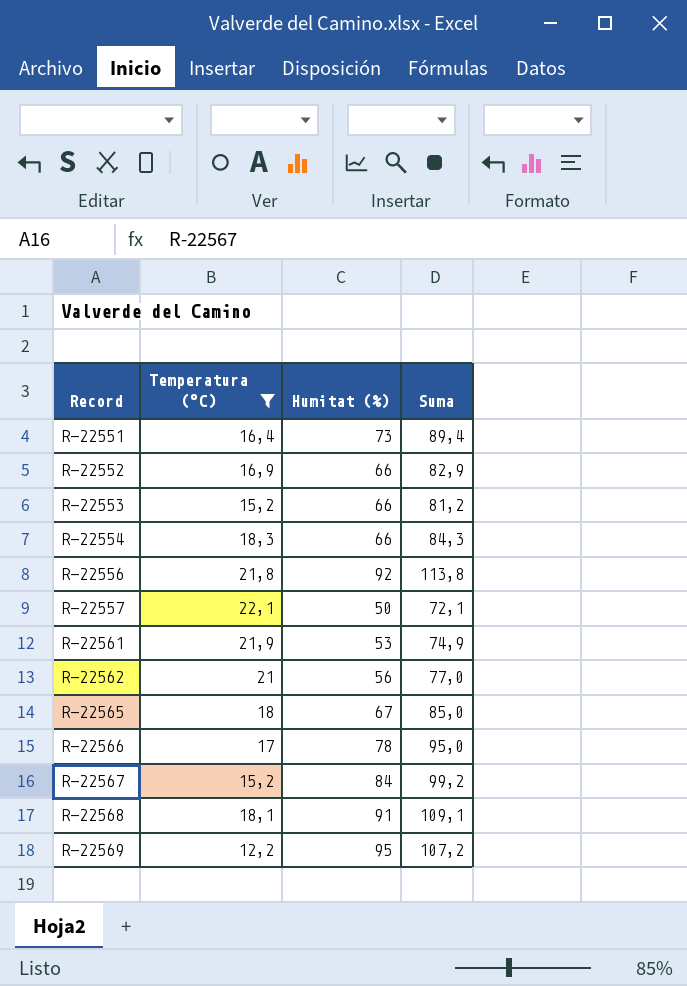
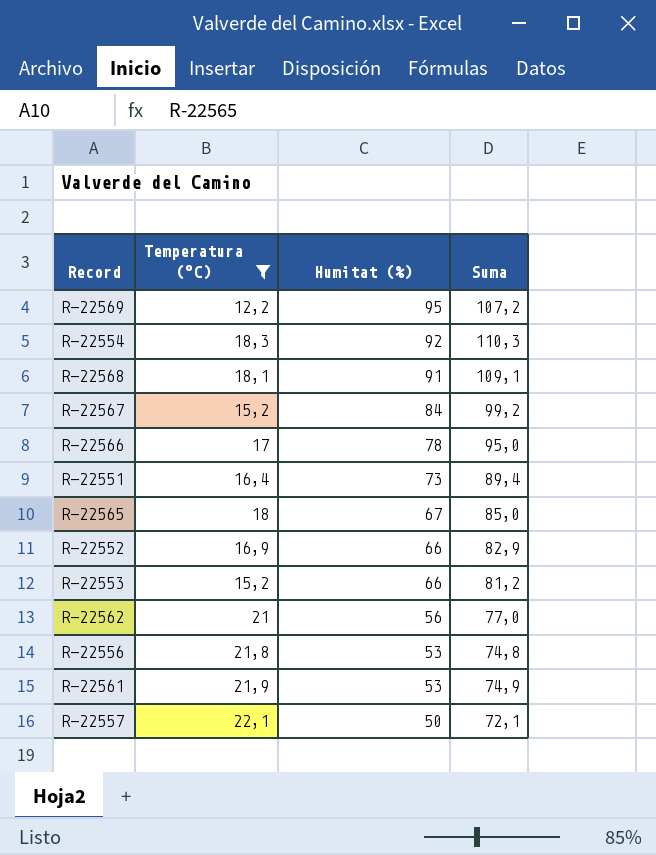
row order: Record ascending -> Humitat (%) descending
R-22554 | Humitat (%): 66 -> 92
R-22554 | Suma: 84,3 -> 110,3
R-22556 | Humitat (%): 92 -> 53
R-22556 | Suma: 113,8 -> 74,8

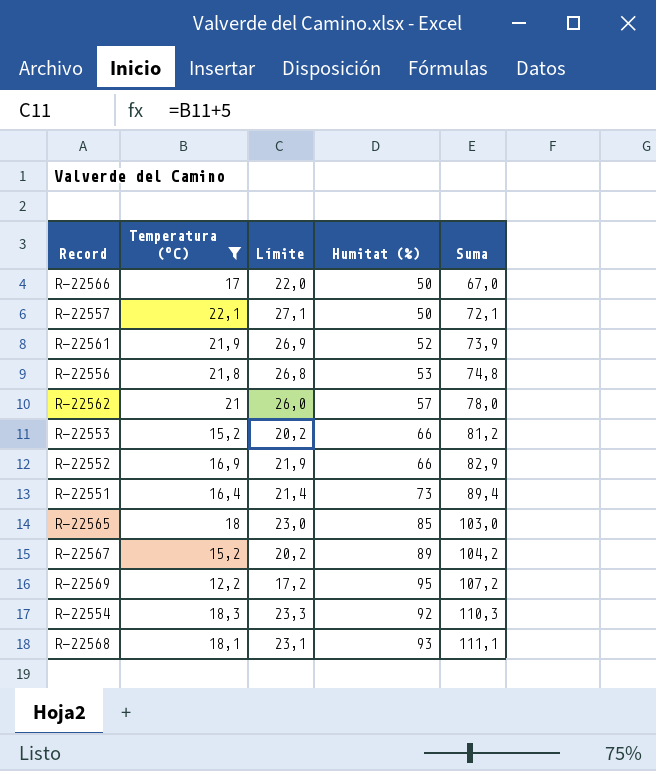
row order: Humitat (%) descending -> Suma ascending
column Límite | formula: none -> [Temperatura (ºC)] + 5
R-22566 | Humitat (%): 78 -> 50
R-22566 | Suma: 95,0 -> 67,0
R-22561 | Humitat (%): 53 -> 52
R-22561 | Suma: 74,9 -> 73,9
R-22562 | Humitat (%): 56 -> 57
R-22562 | Suma: 77,0 -> 78,0
R-22565 | Humitat (%): 67 -> 85
R-22565 | Suma: 85,0 -> 103,0
R-22567 | Humitat (%): 84 -> 89
R-22567 | Suma: 99,2 -> 104,2
R-22568 | Humitat (%): 91 -> 93
R-22568 | Suma: 109,1 -> 111,1

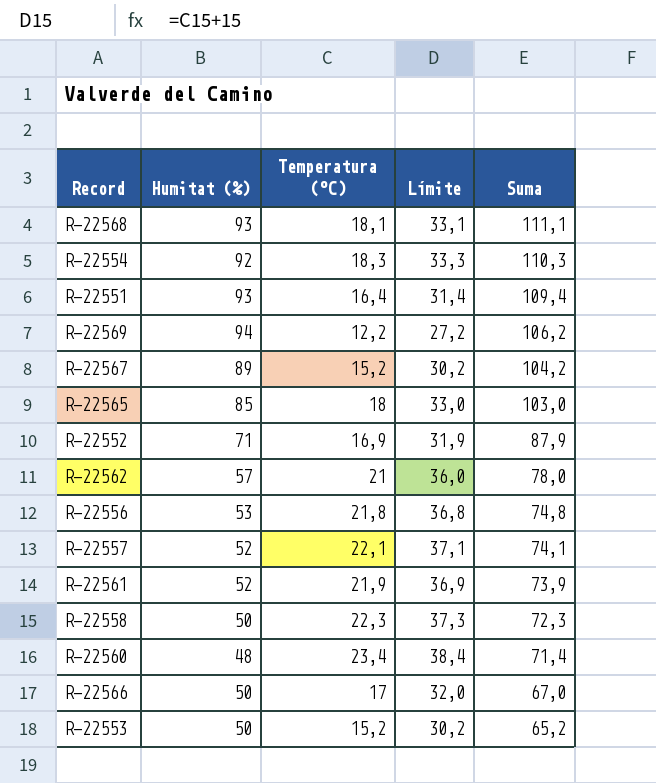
filter: Temperatura (ºC) <= 22,1 -> none
row order: Suma ascending -> Suma descending
column Humitat (%) | position: 4 -> 2
column Límite | formula: [Temperatura (ºC)] + 5 -> [Temperatura (ºC)] + 15
R-22551 | Humitat (%): 73 -> 93
R-22551 | Suma: 89,4 -> 109,4
R-22569 | Humitat (%): 95 -> 94
R-22569 | Suma: 107,2 -> 106,2
R-22552 | Humitat (%): 66 -> 71
R-22552 | Suma: 82,9 -> 87,9
R-22557 | Humitat (%): 50 -> 52
R-22557 | Suma: 72,1 -> 74,1
R-22553 | Humitat (%): 66 -> 50
R-22553 | Suma: 81,2 -> 65,2

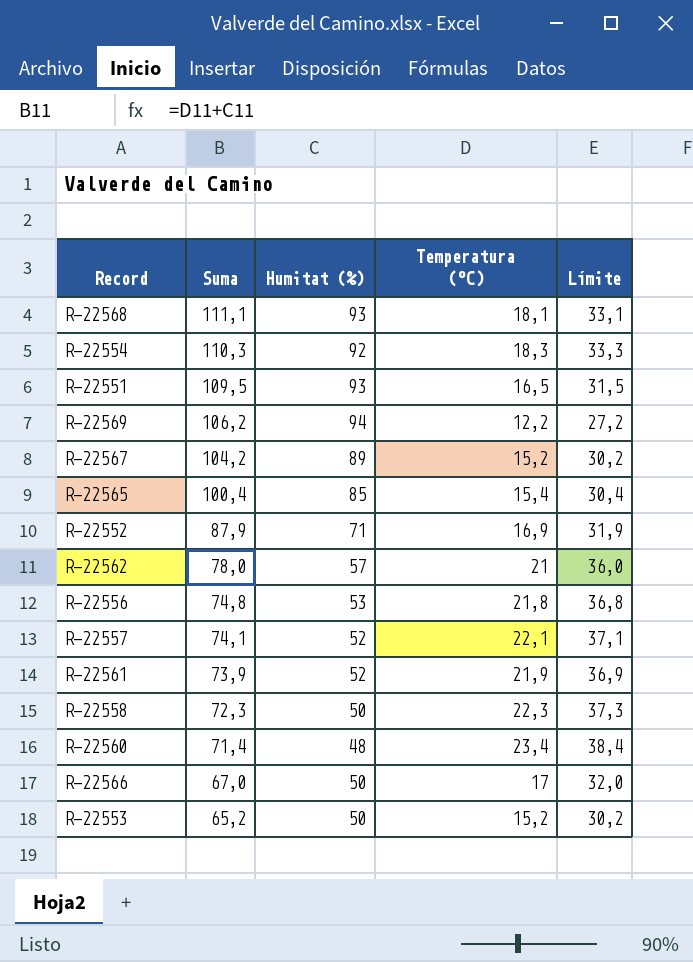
column Suma | position: 5 -> 2
R-22551 | Suma: 109,4 -> 109,5
R-22551 | Temperatura (ºC): 16,4 -> 16,5
R-22551 | Límite: 31,4 -> 31,5
R-22565 | Suma: 103,0 -> 100,4
R-22565 | Temperatura (ºC): 18 -> 15,4
R-22565 | Límite: 33,0 -> 30,4

